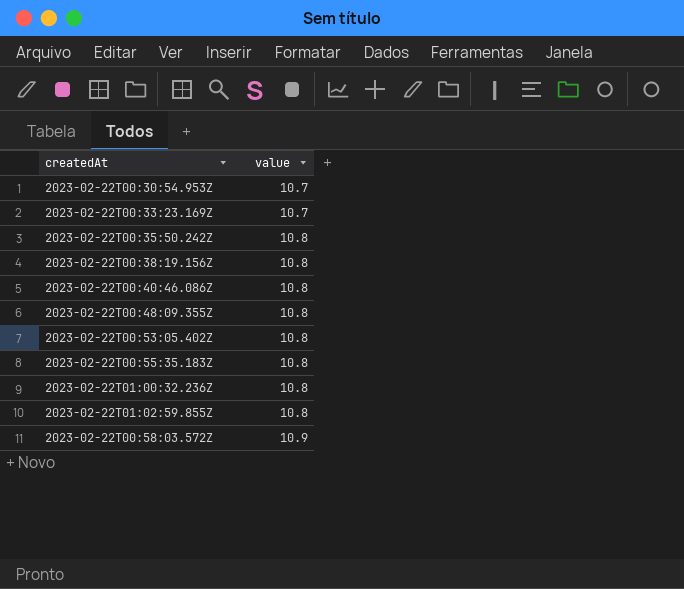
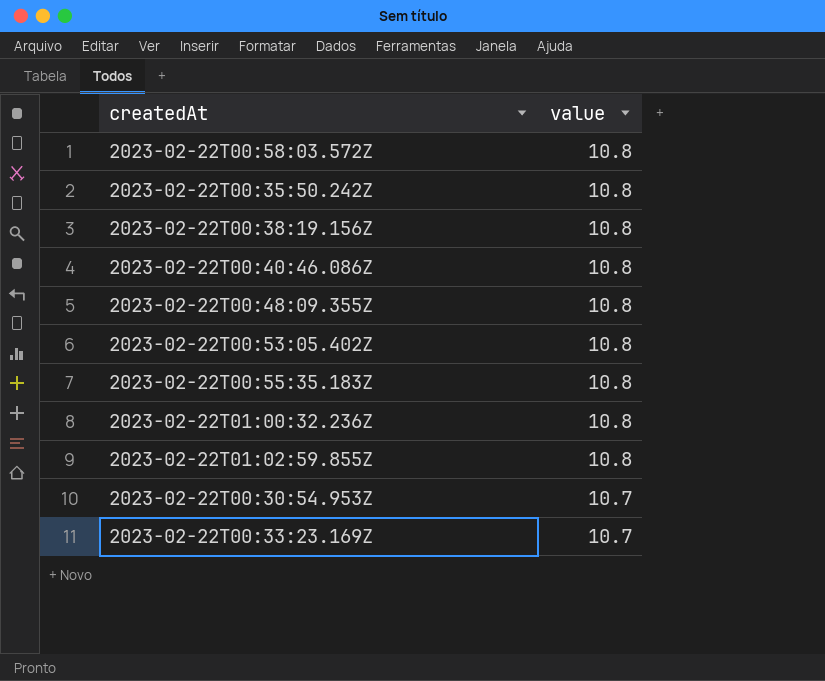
row order: value ascending -> value descending
2023-02-22T00:58:03.572Z | value: 10.9 -> 10.8

